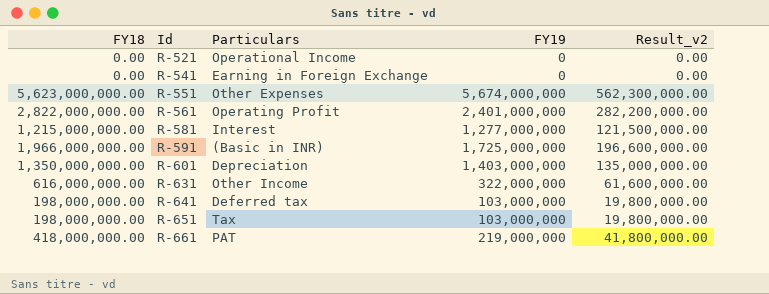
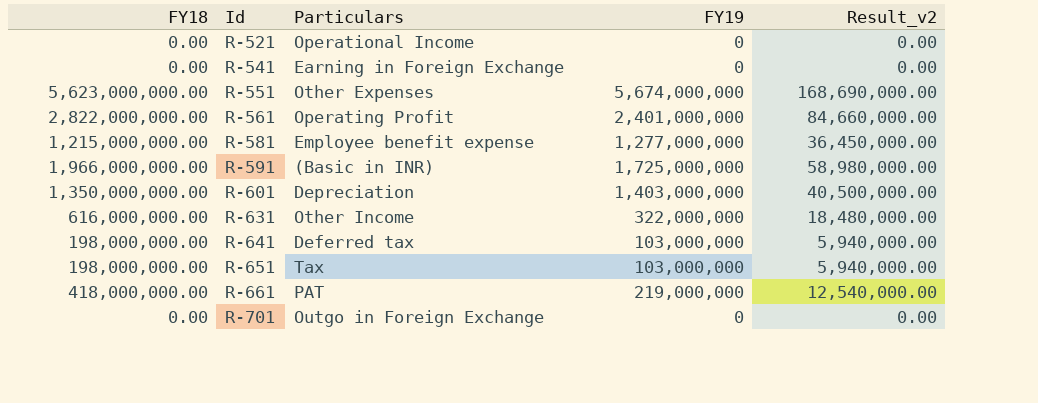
column Result_v2 | formula: [FY18] * 0.1 -> [FY18] * 0.03
R-581 | Particulars: Interest -> Employee benefit expense
row R-701: none -> 0.00 | Outgo in Foreign Exchange | 0 | 0.00

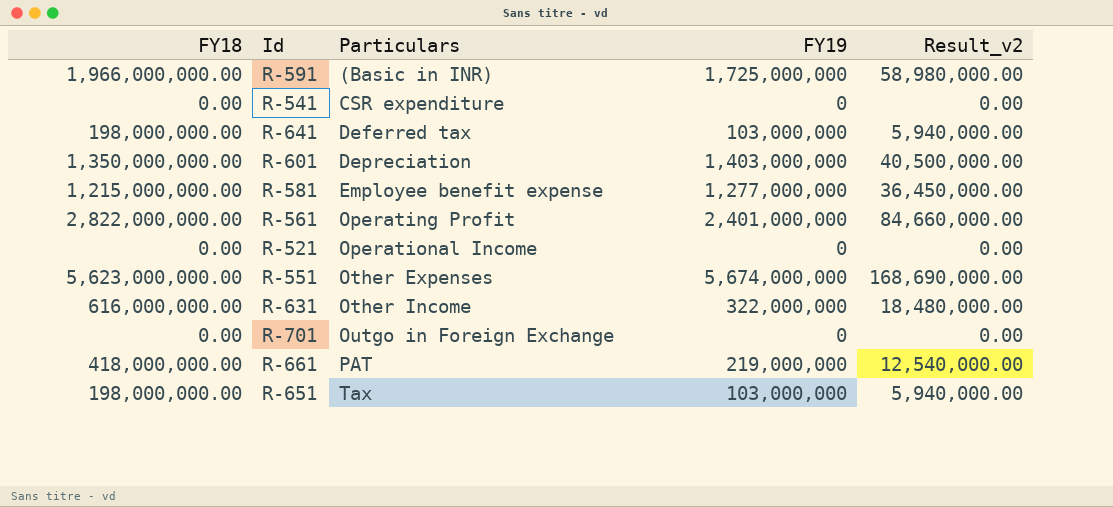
row order: Id ascending -> Particulars ascending
R-541 | Particulars: Earning in Foreign Exchange -> CSR expenditure

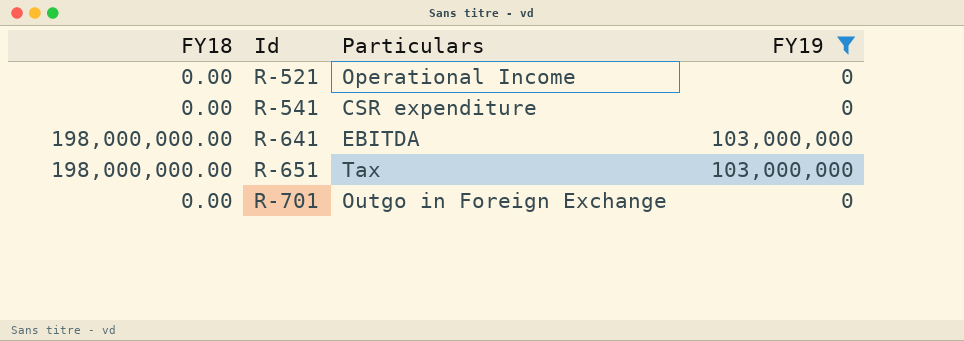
filter: none -> FY19 <= 103,000,000
row order: Particulars ascending -> Id ascending
column Result_v2 | formula: [FY18] * 0.03 -> none
R-641 | Particulars: Deferred tax -> EBITDA

